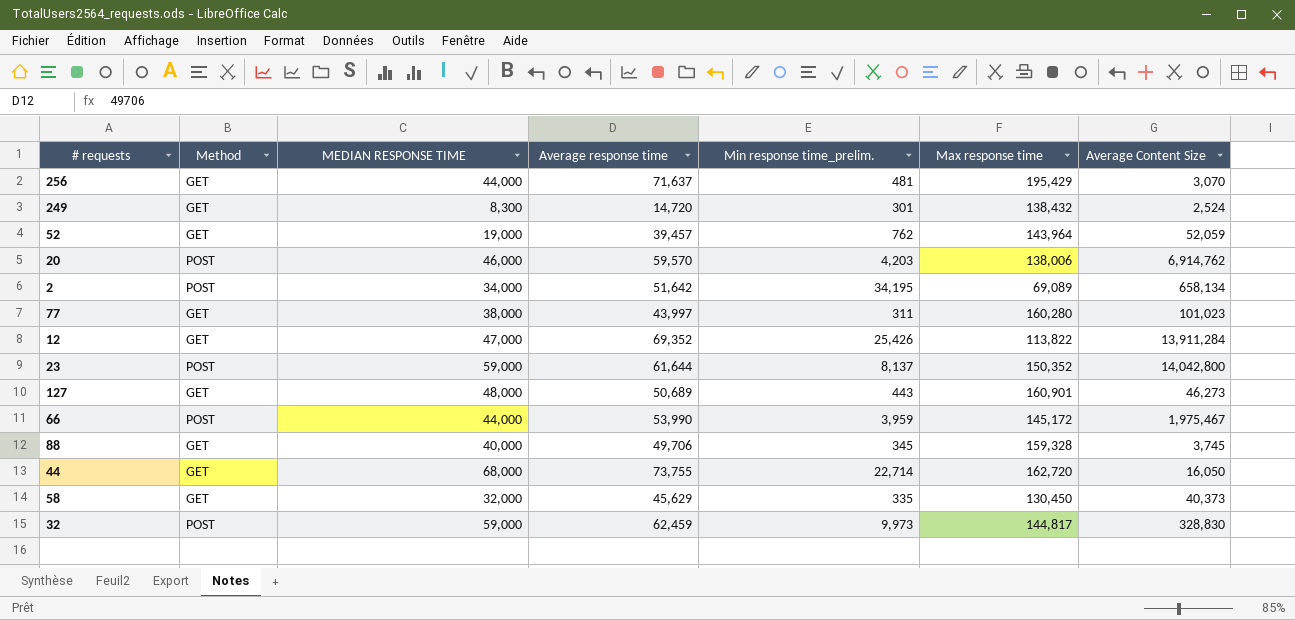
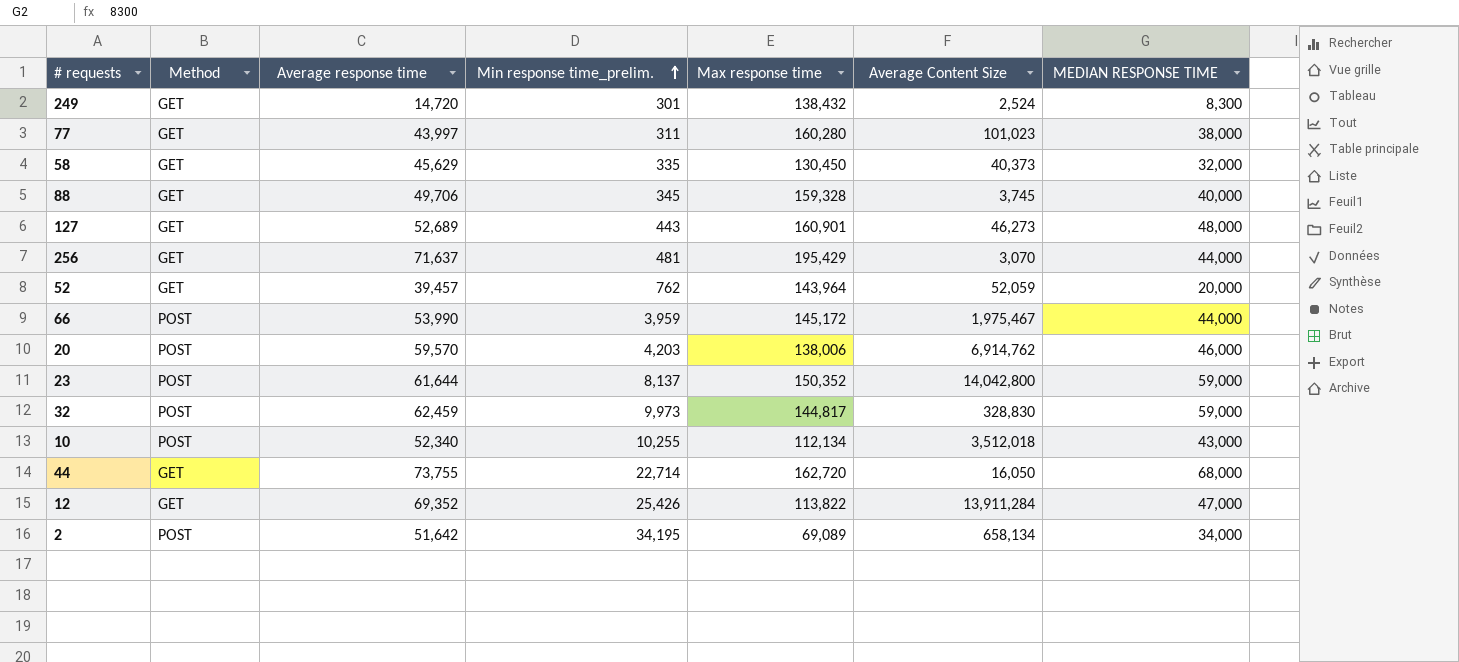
row order: none -> Min response time_prelim. ascending
column MEDIAN RESPONSE TIME | position: 3 -> 7
127 | Average response time: 50,689 -> 52,689
52 | MEDIAN RESPONSE TIME: 19,000 -> 20,000
row 10: none -> POST | 52,340 | 10,255 | 112,134 | 3,512,018 | 43,000

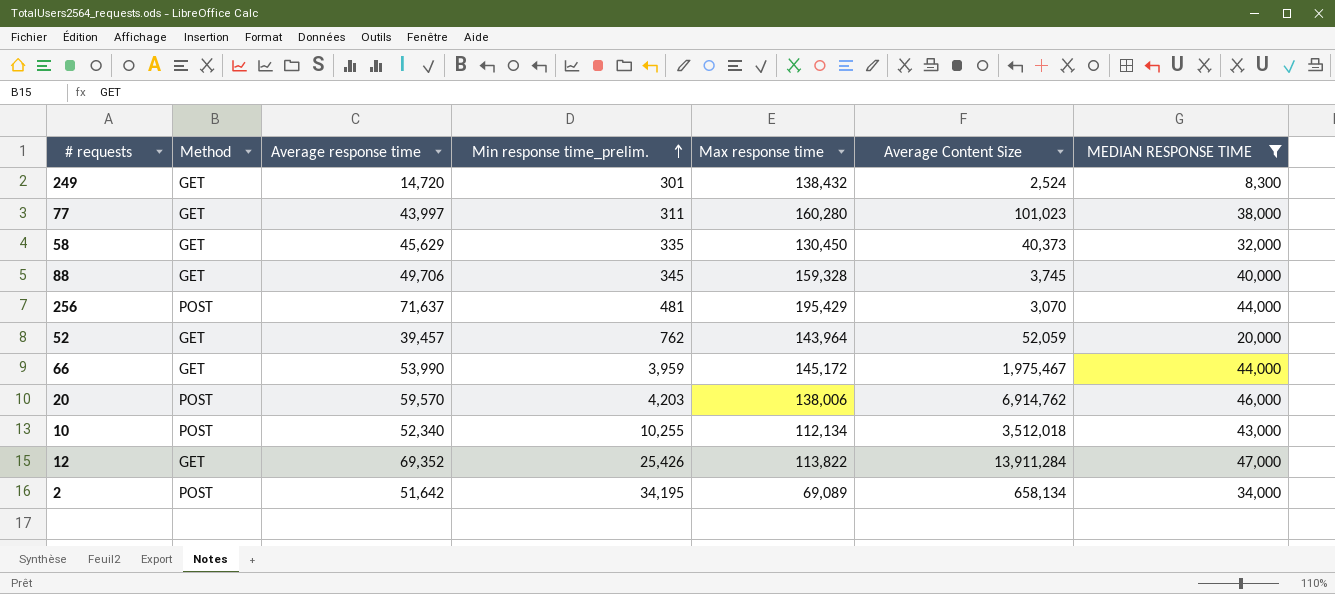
filter: none -> MEDIAN RESPONSE TIME <= 47,000
256 | Method: GET -> POST
66 | Method: POST -> GET

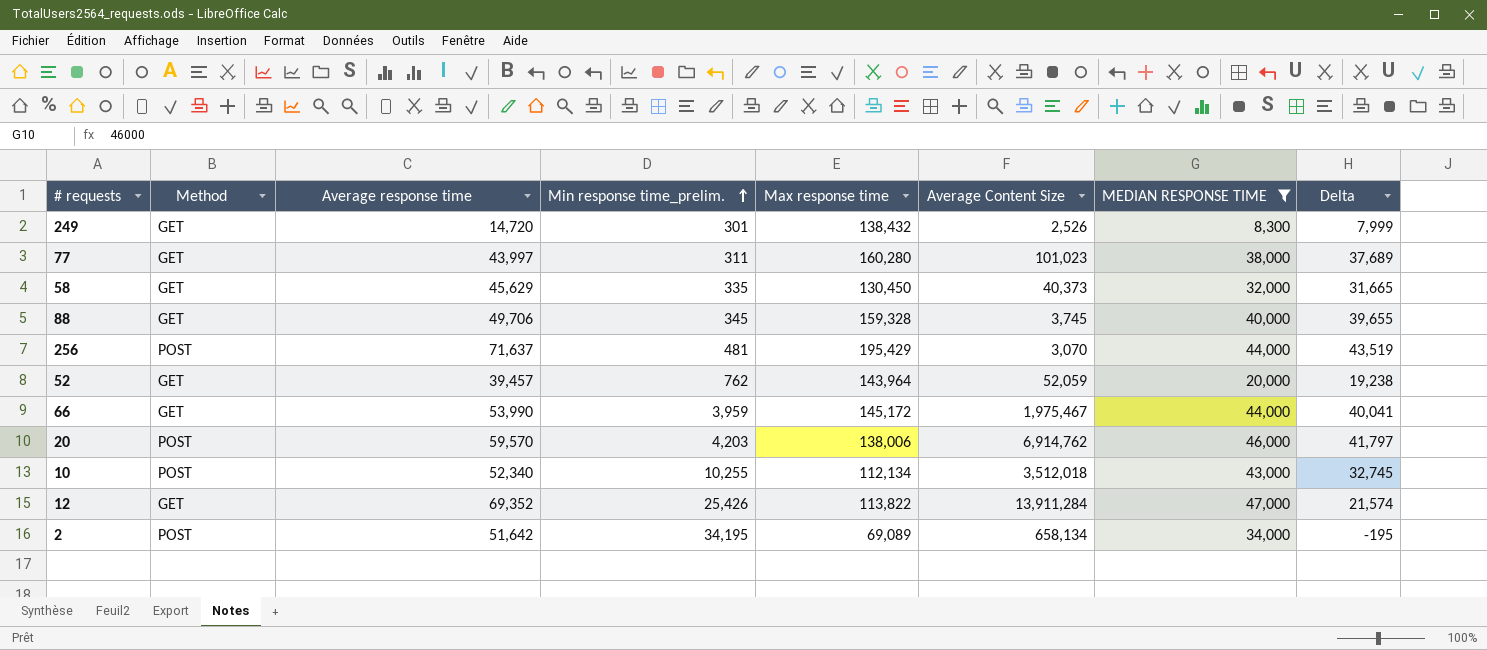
column Delta | formula: none -> [MEDIAN RESPONSE TIME] - [Min response time_prelim.]
249 | Average Content Size: 2,524 -> 2,526

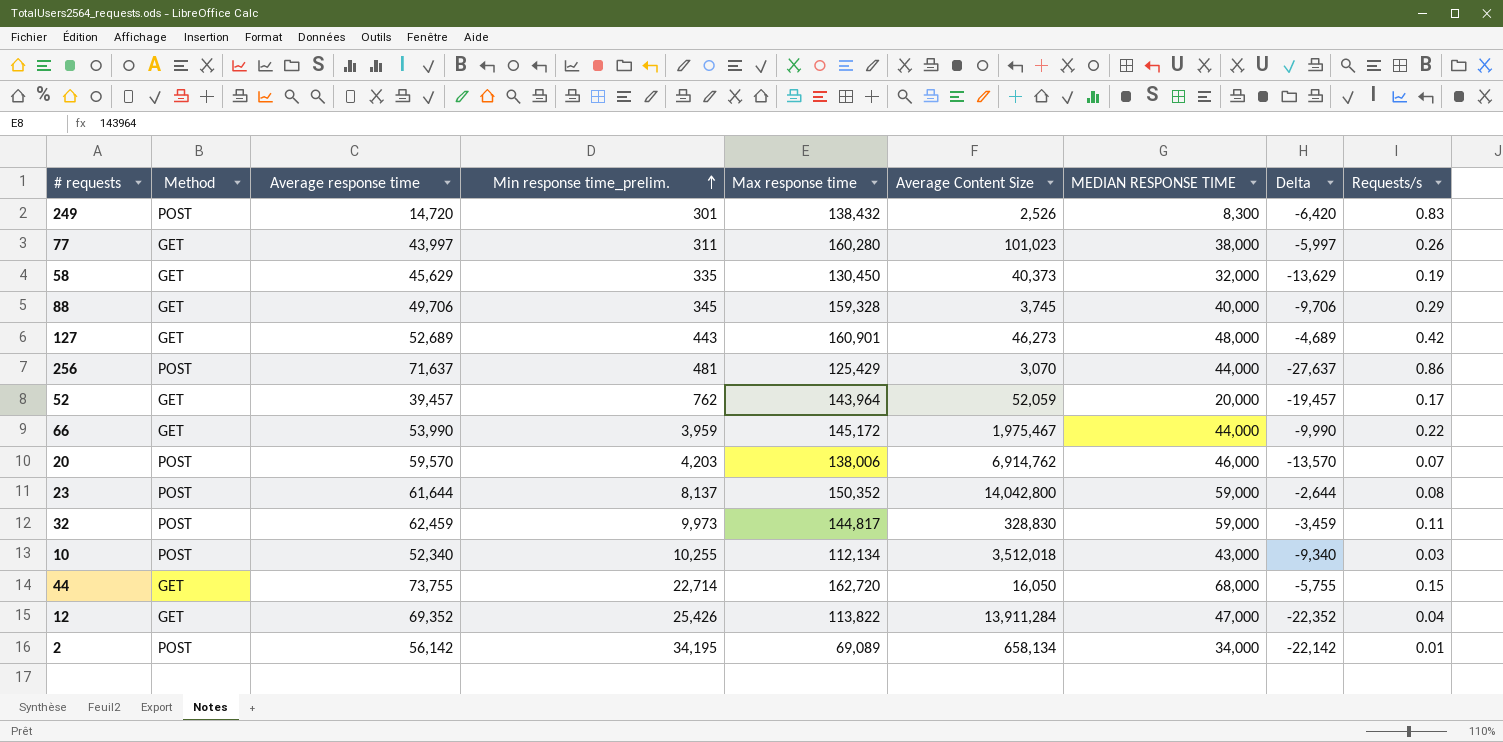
filter: MEDIAN RESPONSE TIME <= 47,000 -> none
column Delta | formula: [MEDIAN RESPONSE TIME] - [Min response time_prelim.] -> [MEDIAN RESPONSE TIME] - [Average response time]
column Requests/s | position: none -> 9
249 | Method: GET -> POST
256 | Max response time: 195,429 -> 125,429
2 | Average response time: 51,642 -> 56,142

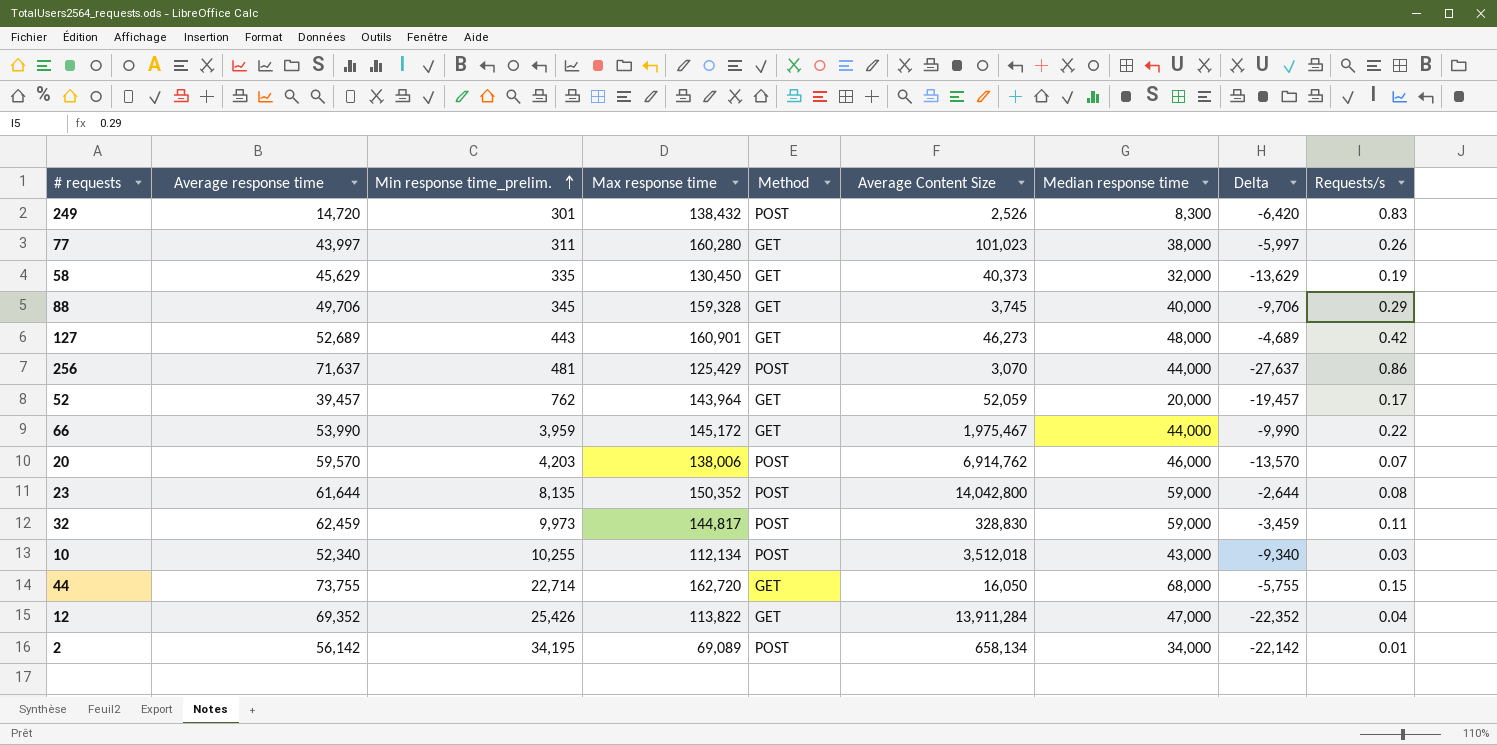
column Method | position: 2 -> 5
column name: MEDIAN RESPONSE TIME -> Median response time
23 | Min response time_prelim.: 8,137 -> 8,135

